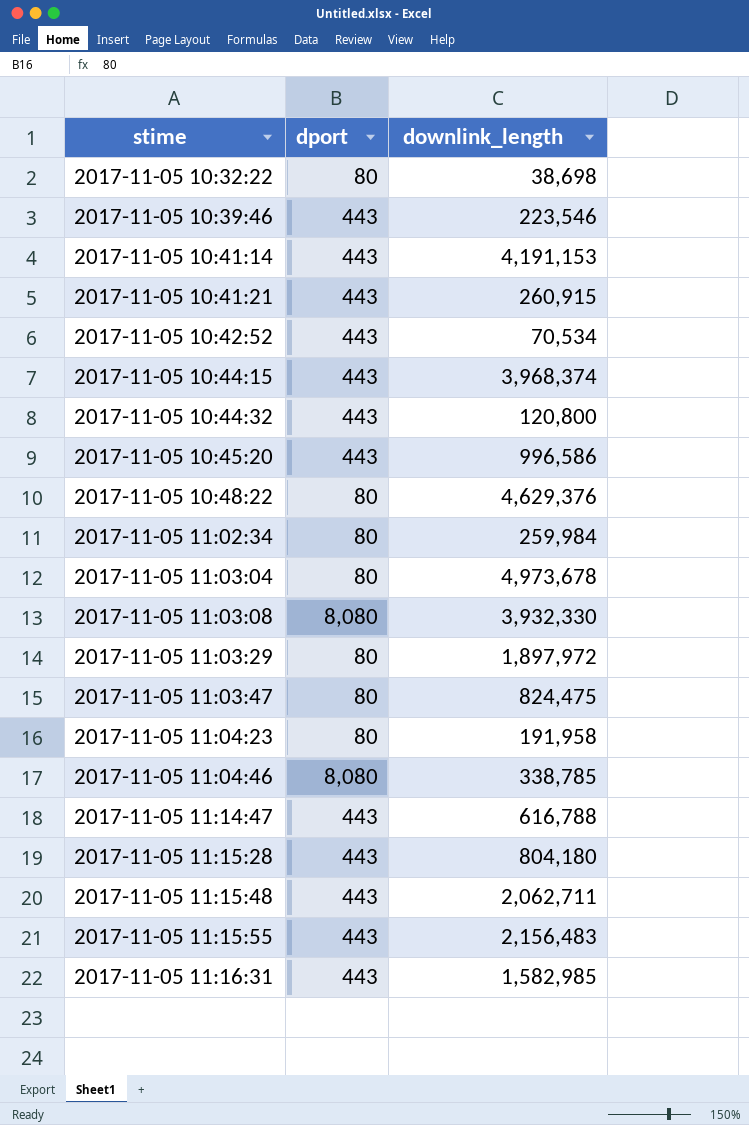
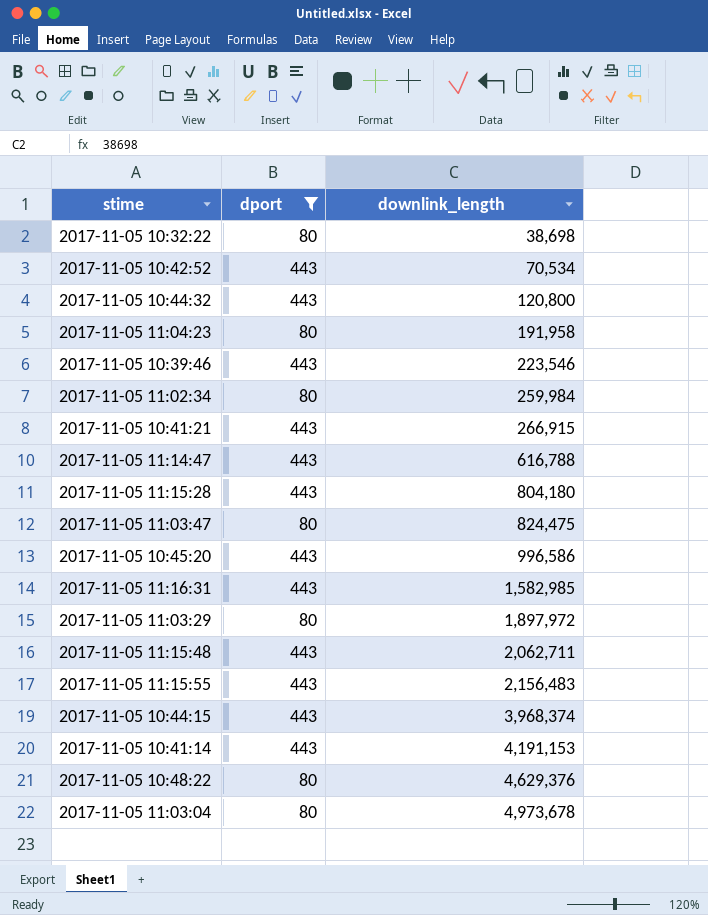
filter: none -> dport != 8,080
row order: stime ascending -> downlink_length ascending
2017-11-05 10:41:21 | downlink_length: 260,915 -> 266,915

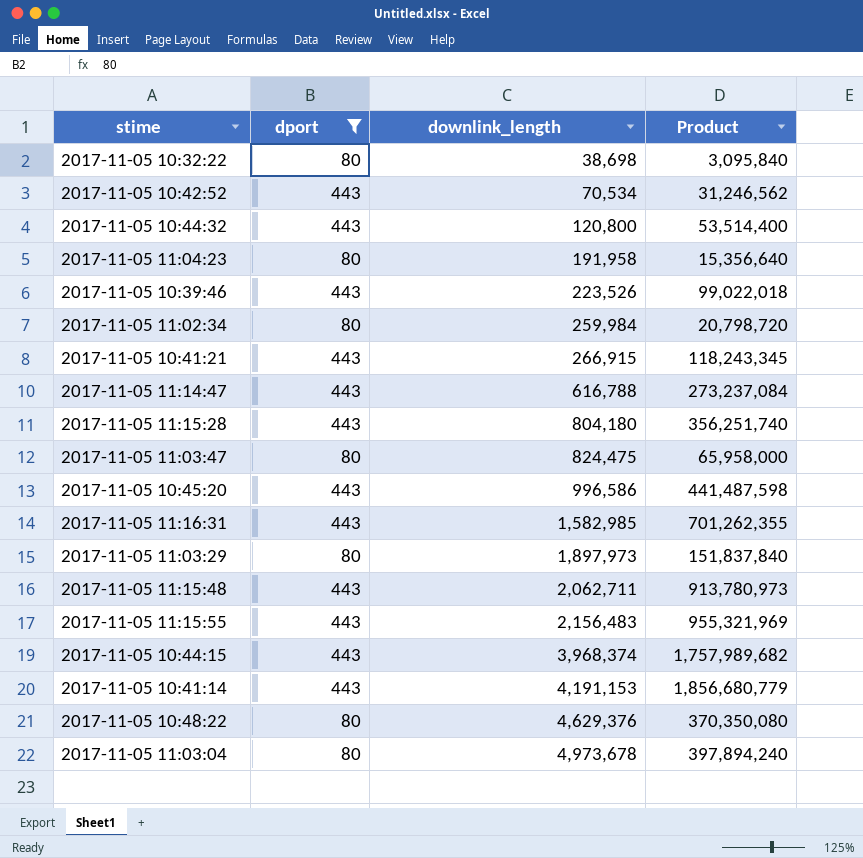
column Product | formula: none -> [dport] * [downlink_length]
2017-11-05 10:39:46 | downlink_length: 223,546 -> 223,526
2017-11-05 11:03:29 | downlink_length: 1,897,972 -> 1,897,973

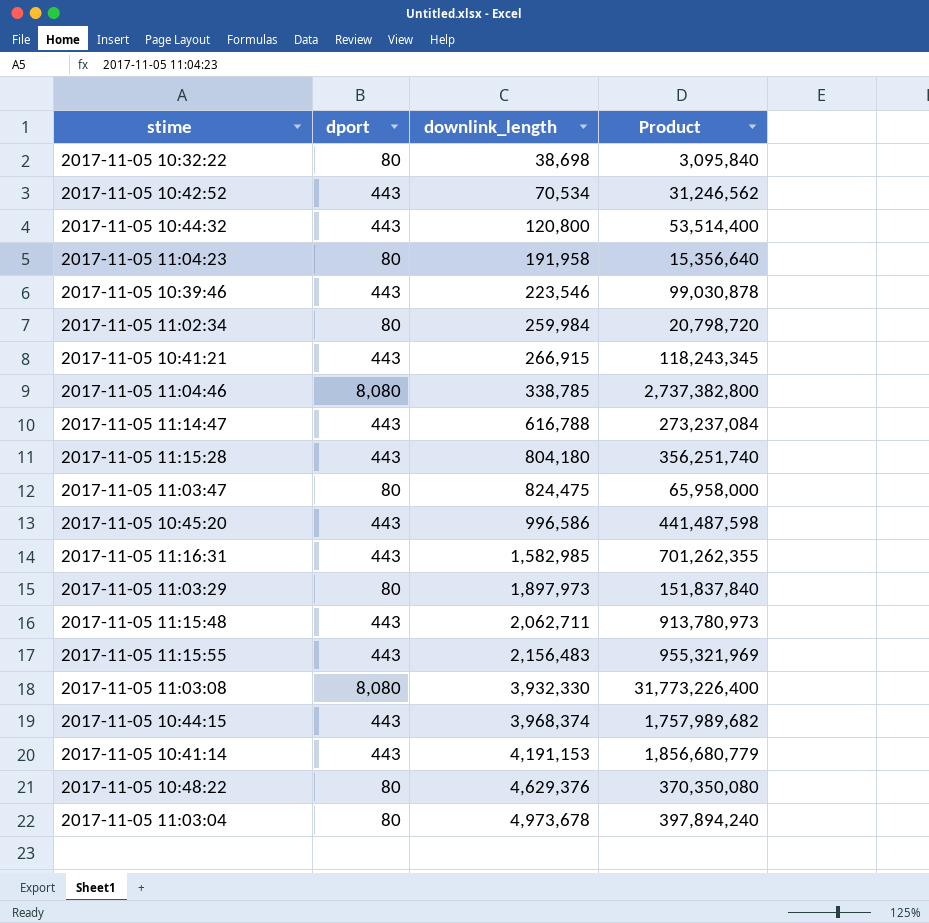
filter: dport != 8,080 -> none
2017-11-05 10:39:46 | downlink_length: 223,526 -> 223,546
2017-11-05 10:39:46 | Product: 99,022,018 -> 99,030,878

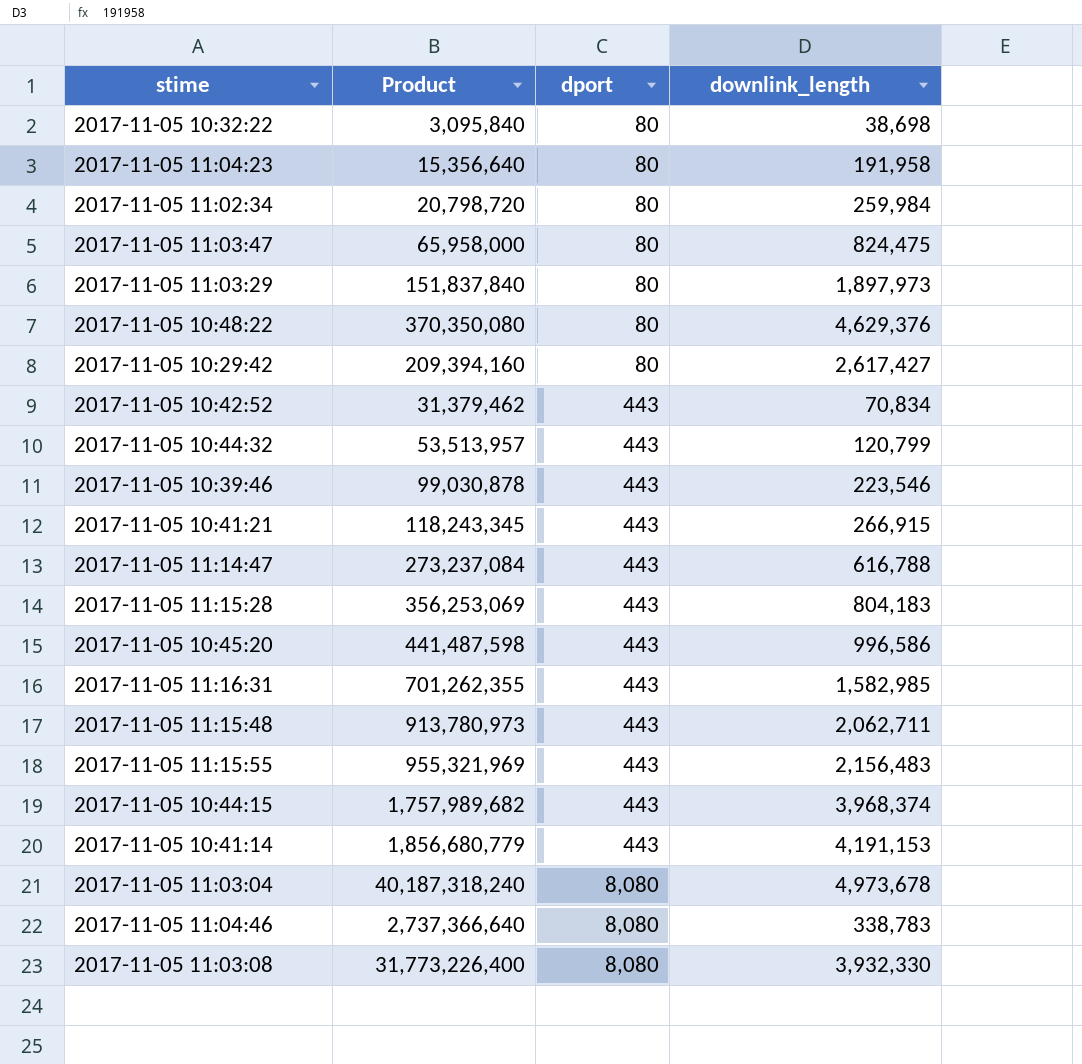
row order: downlink_length ascending -> dport ascending
column Product | position: 4 -> 2
row 2017-11-05 10:29:42: none -> 209,394,160 | 80 | 2,617,427
2017-11-05 10:42:52 | Product: 31,246,562 -> 31,379,462
2017-11-05 10:42:52 | downlink_length: 70,534 -> 70,834
2017-11-05 10:44:32 | Product: 53,514,400 -> 53,513,957
2017-11-05 10:44:32 | downlink_length: 120,800 -> 120,799
2017-11-05 11:15:28 | Product: 356,251,740 -> 356,253,069
2017-11-05 11:15:28 | downlink_length: 804,180 -> 804,183
2017-11-05 11:03:04 | Product: 397,894,240 -> 40,187,318,240
2017-11-05 11:03:04 | dport: 80 -> 8,080
2017-11-05 11:04:46 | Product: 2,737,382,800 -> 2,737,366,640
2017-11-05 11:04:46 | downlink_length: 338,785 -> 338,783

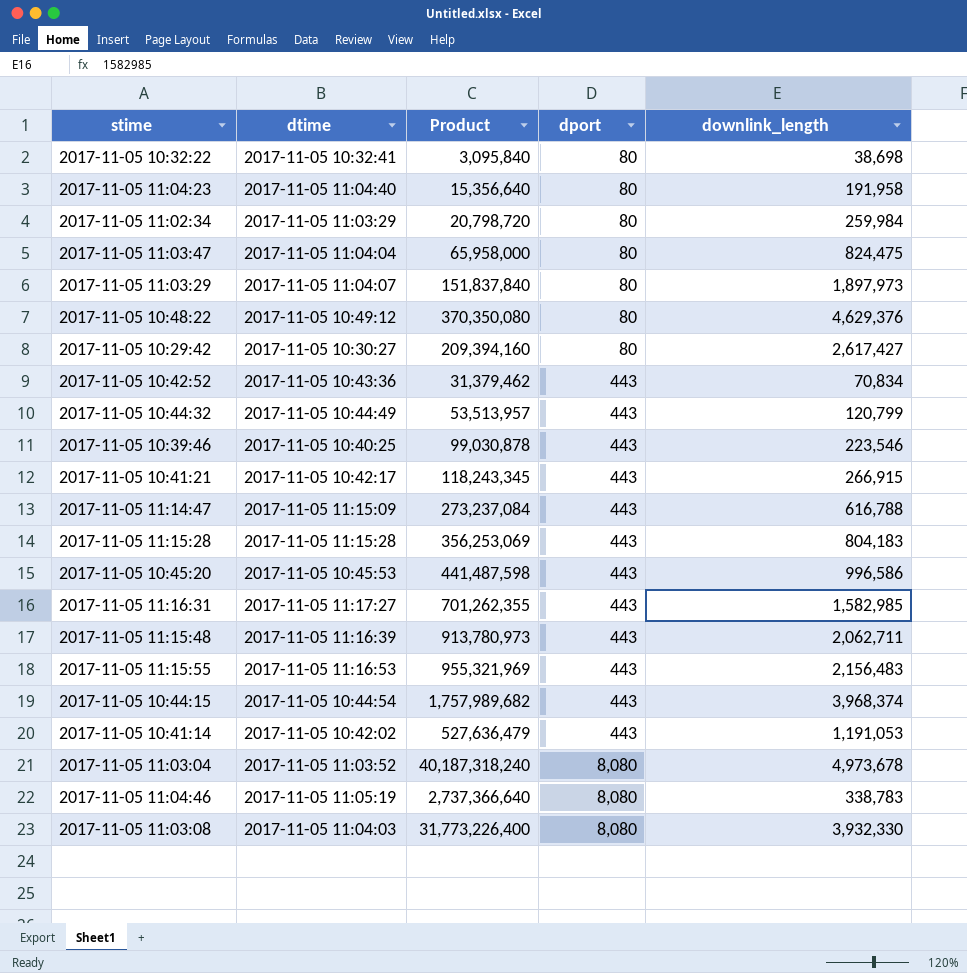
column dtime | position: none -> 2
2017-11-05 10:41:14 | Product: 1,856,680,779 -> 527,636,479
2017-11-05 10:41:14 | downlink_length: 4,191,153 -> 1,191,053

